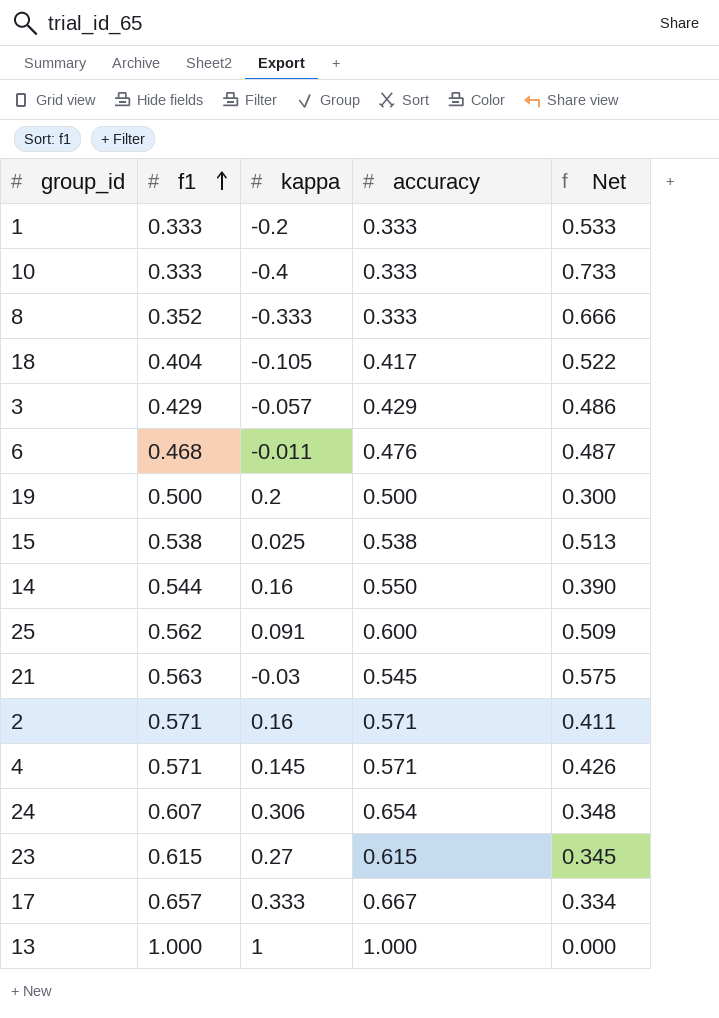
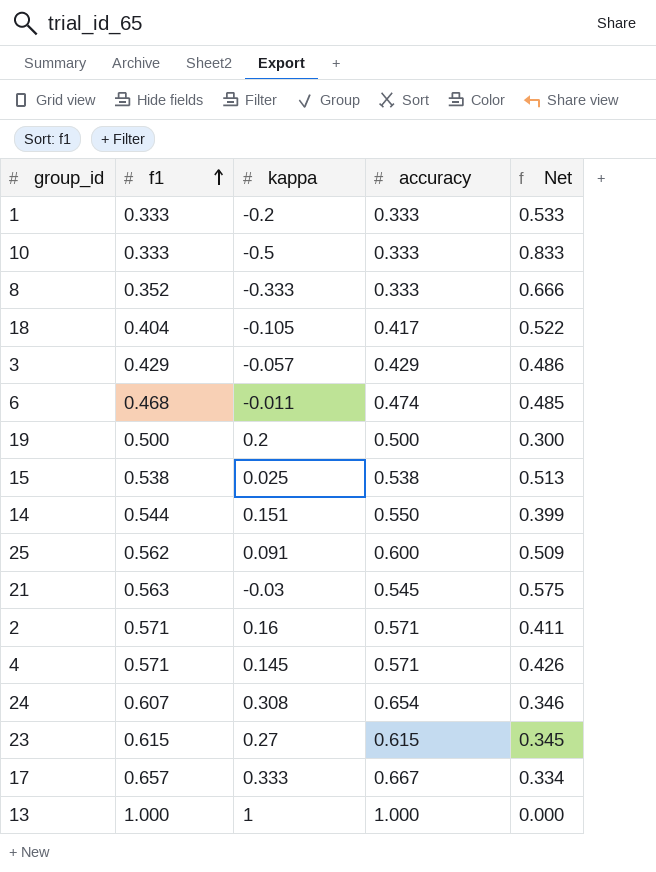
10 | kappa: -0.4 -> -0.5
10 | Net: 0.733 -> 0.833
6 | accuracy: 0.476 -> 0.474
6 | Net: 0.487 -> 0.485
14 | kappa: 0.16 -> 0.151
14 | Net: 0.390 -> 0.399
24 | kappa: 0.306 -> 0.308
24 | Net: 0.348 -> 0.346

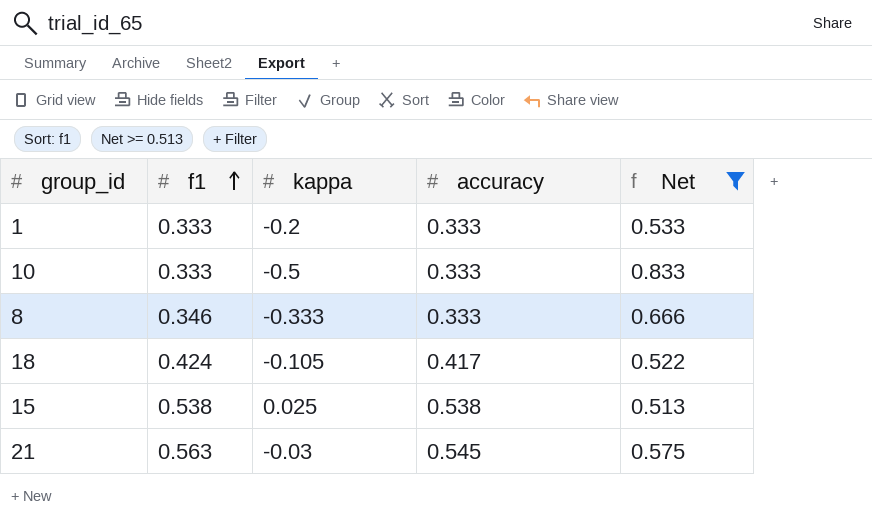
filter: none -> Net >= 0.513
8 | f1: 0.352 -> 0.346
18 | f1: 0.404 -> 0.424

